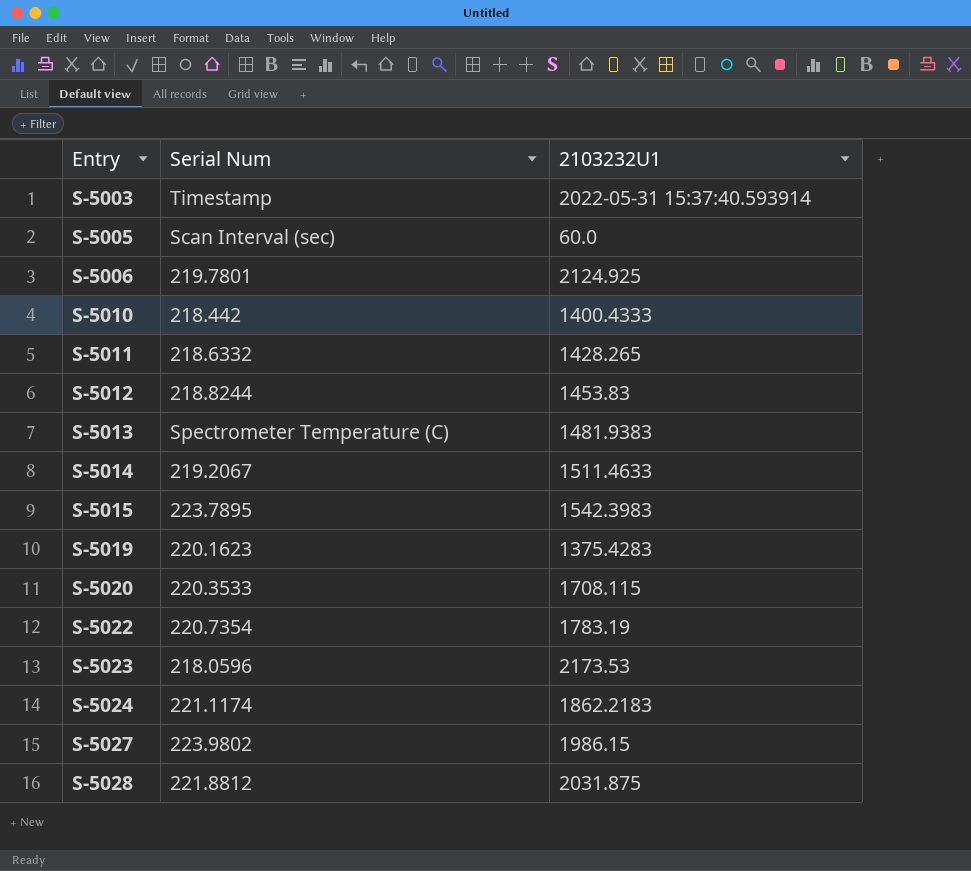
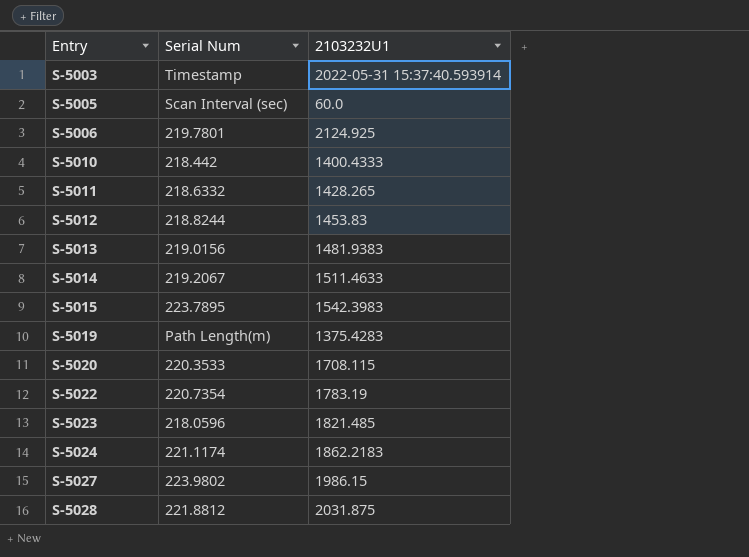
S-5013 | Serial Num: Spectrometer Temperature (C) -> 219.0156
S-5019 | Serial Num: 220.1623 -> Path Length(m)
S-5023 | 2103232U1: 2173.53 -> 1821.485

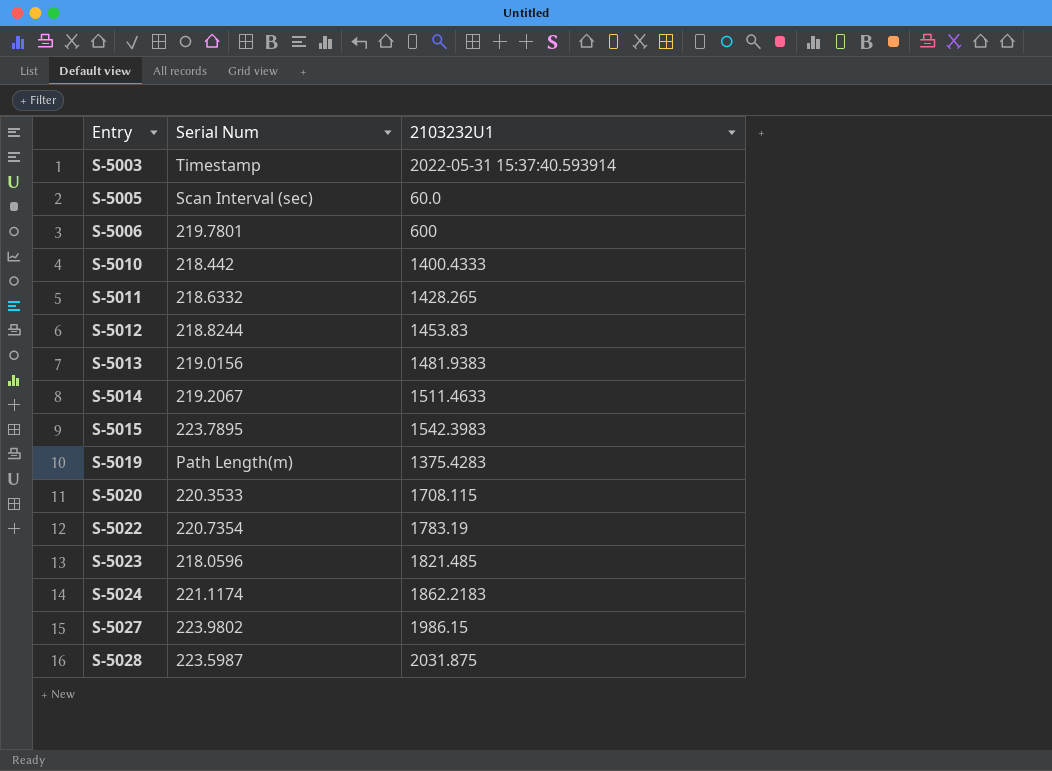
S-5006 | 2103232U1: 2124.925 -> 600
S-5028 | Serial Num: 221.8812 -> 223.5987

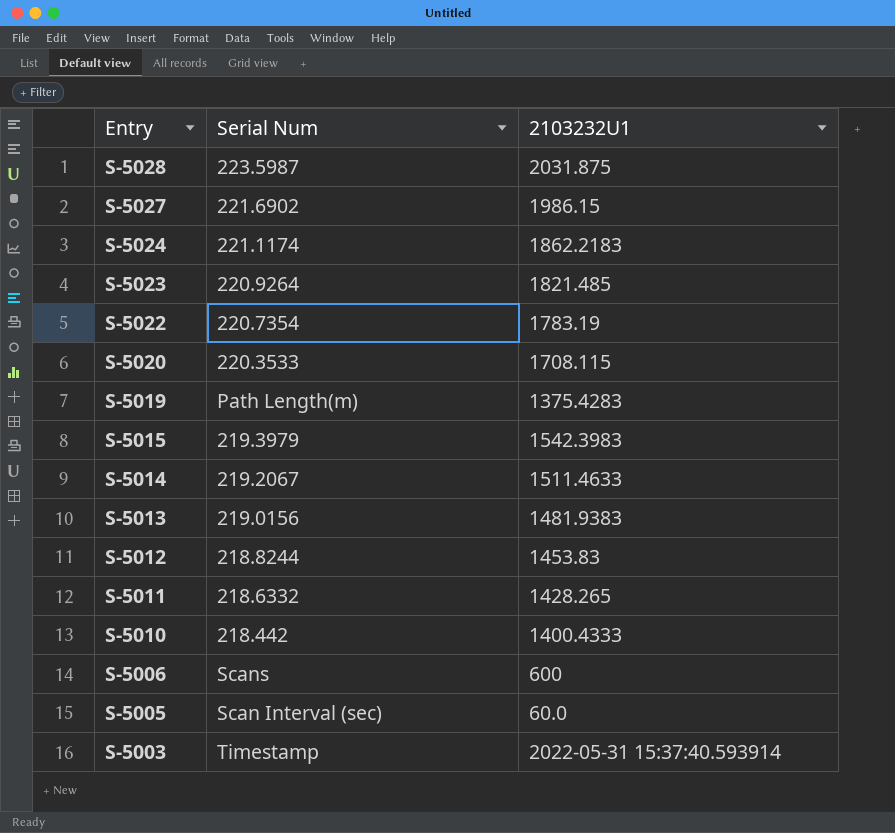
row order: Entry ascending -> Entry descending
S-5027 | Serial Num: 223.9802 -> 221.6902
S-5023 | Serial Num: 218.0596 -> 220.9264
S-5015 | Serial Num: 223.7895 -> 219.3979
S-5006 | Serial Num: 219.7801 -> Scans

